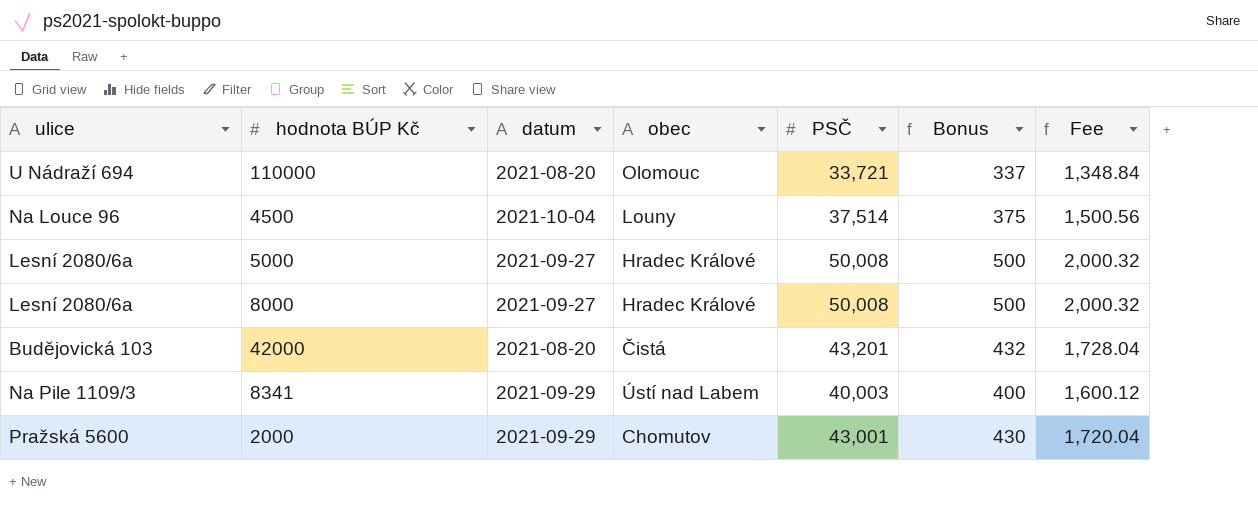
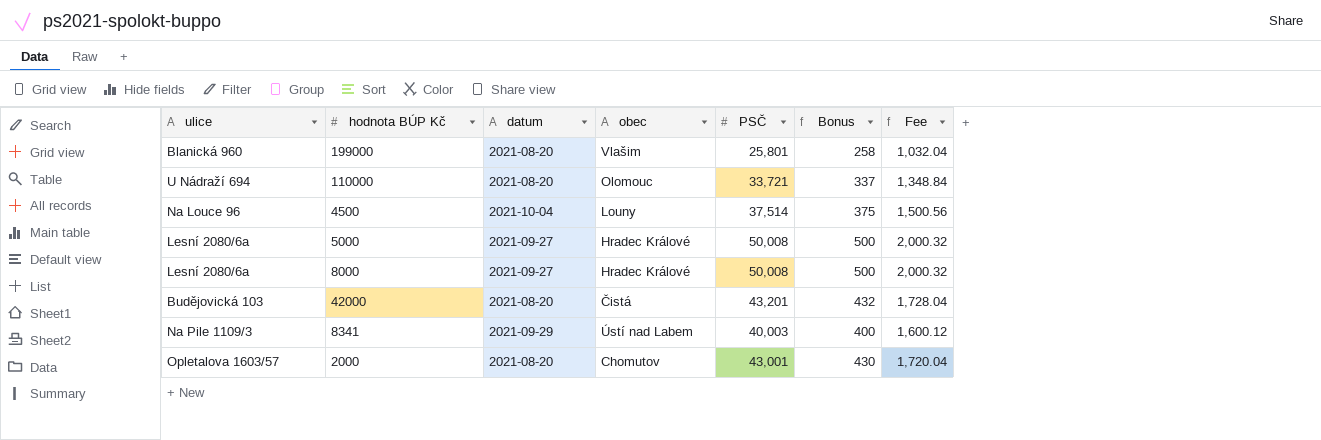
row 199000: none -> Blanická 960 | 2021-08-20 | Vlašim | 25,801 | 258 | 1,032.04
2000 | ulice: Pražská 5600 -> Opletalova 1603/57
2000 | datum: 2021-09-29 -> 2021-08-20

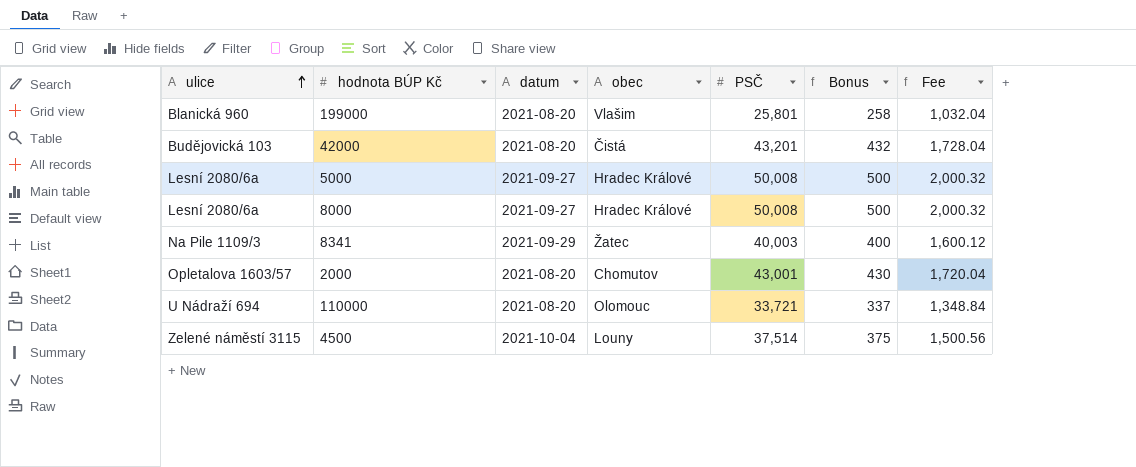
row order: none -> ulice ascending
8341 | obec: Ústí nad Labem -> Žatec
4500 | ulice: Na Louce 96 -> Zelené náměstí 3115

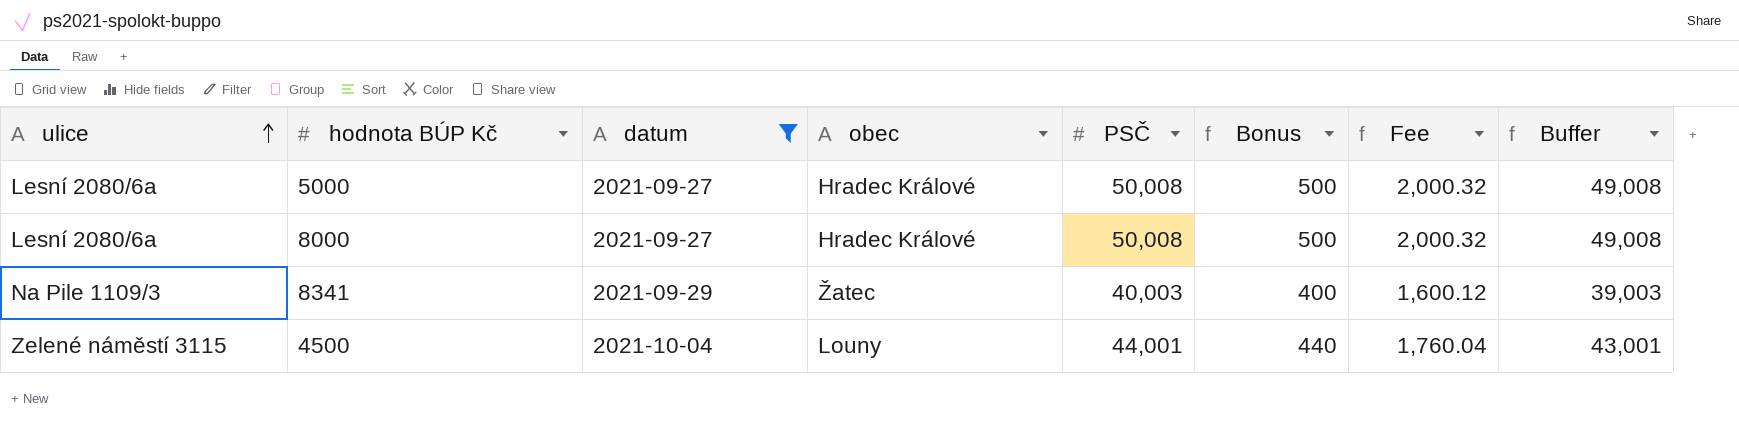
filter: none -> datum != 2021-08-20
column Buffer | formula: none -> [PSČ] - 1000
4500 | PSČ: 37,514 -> 44,001
4500 | Bonus: 375 -> 440
4500 | Fee: 1,500.56 -> 1,760.04

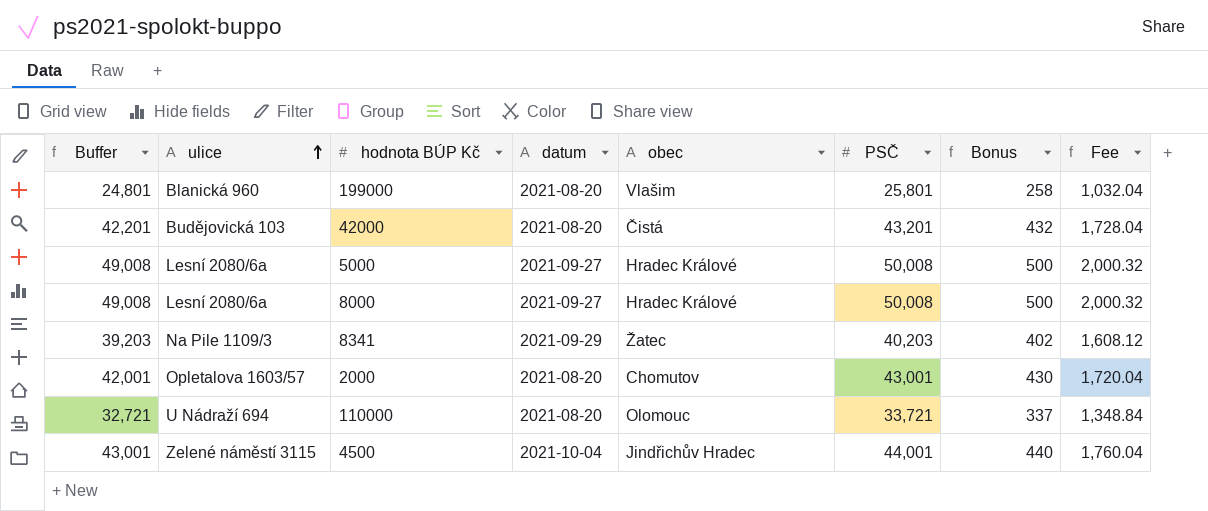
filter: datum != 2021-08-20 -> none
column Buffer | position: 8 -> 1
8341 | Buffer: 39,003 -> 39,203
8341 | PSČ: 40,003 -> 40,203
8341 | Bonus: 400 -> 402
8341 | Fee: 1,600.12 -> 1,608.12
4500 | obec: Louny -> Jindřichův Hradec

